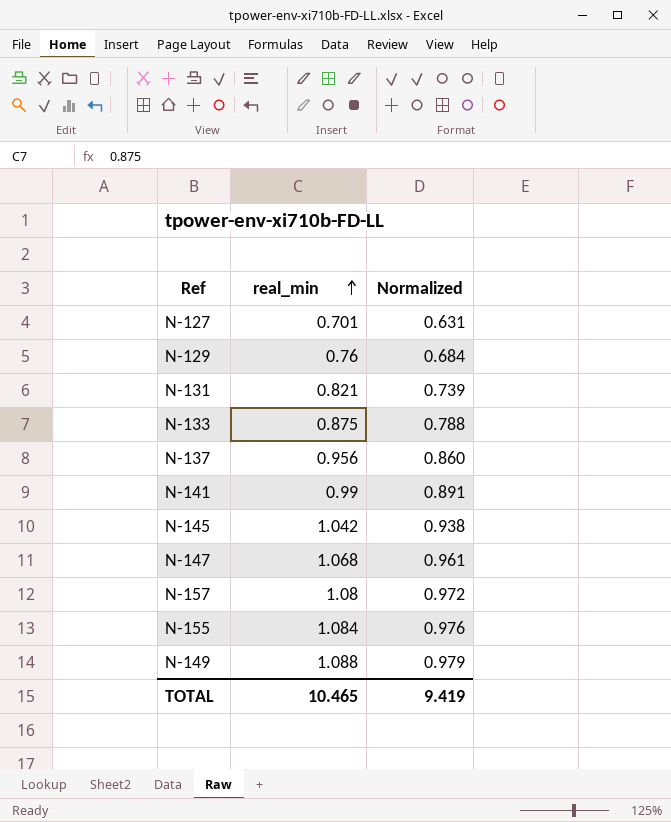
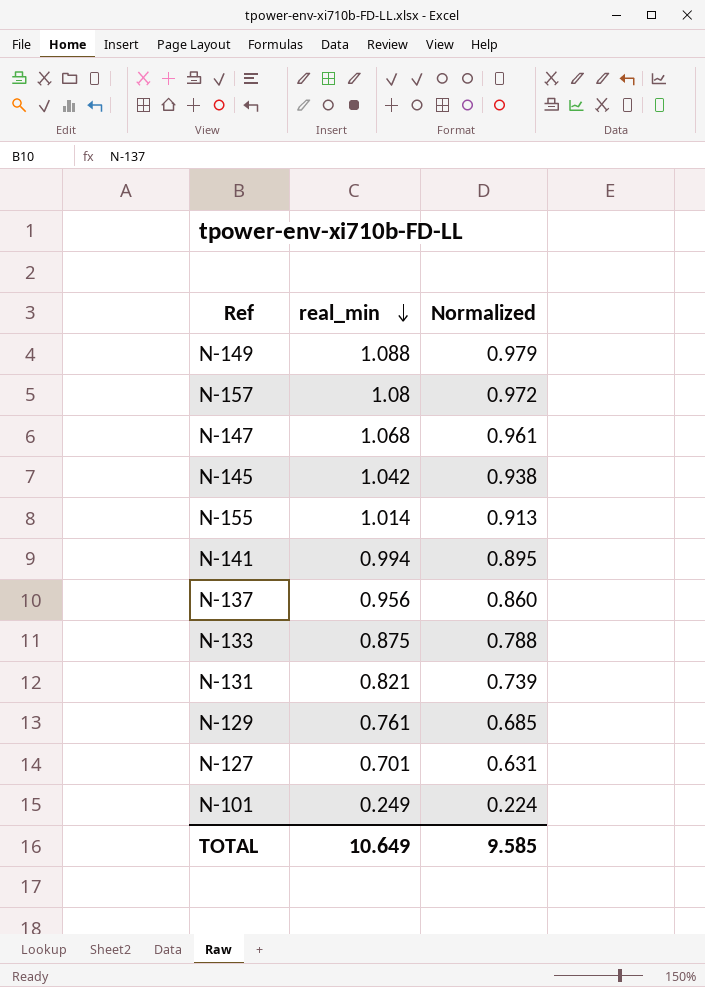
row order: real_min ascending -> real_min descending
N-155 | real_min: 1.084 -> 1.014
N-155 | Normalized: 0.976 -> 0.913
N-141 | real_min: 0.99 -> 0.994
N-141 | Normalized: 0.891 -> 0.895
N-129 | real_min: 0.76 -> 0.761
N-129 | Normalized: 0.684 -> 0.685
row N-101: none -> 0.249 | 0.224
TOTAL | real_min: 10.465 -> 10.649
TOTAL | Normalized: 9.419 -> 9.585

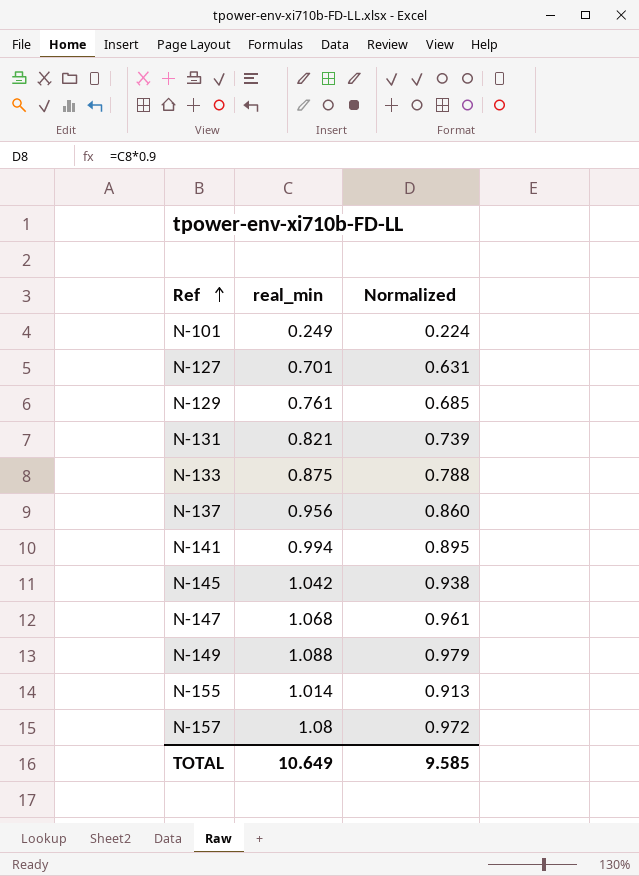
row order: real_min descending -> Ref ascending

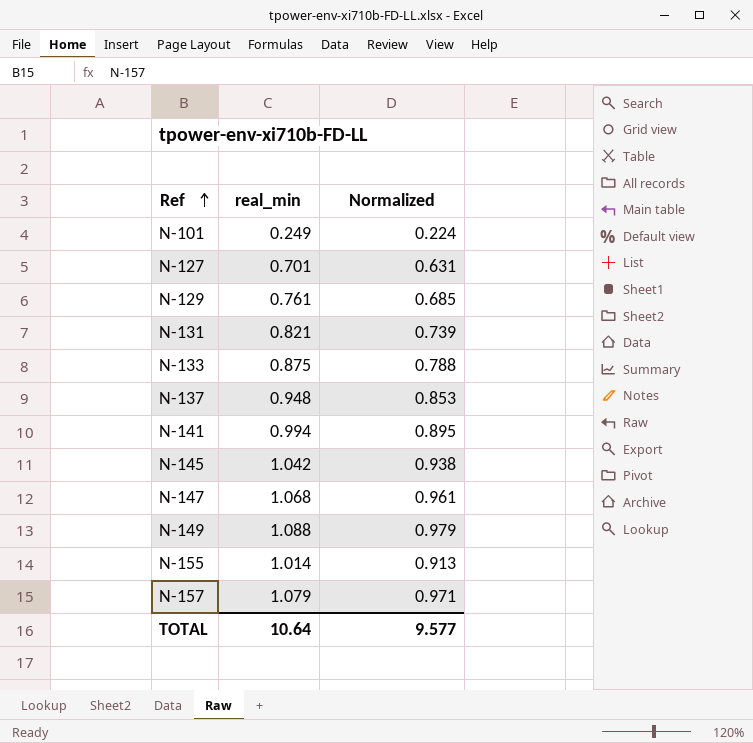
N-137 | real_min: 0.956 -> 0.948
N-137 | Normalized: 0.860 -> 0.853
N-157 | real_min: 1.08 -> 1.079
N-157 | Normalized: 0.972 -> 0.971
TOTAL | real_min: 10.649 -> 10.64
TOTAL | Normalized: 9.585 -> 9.577

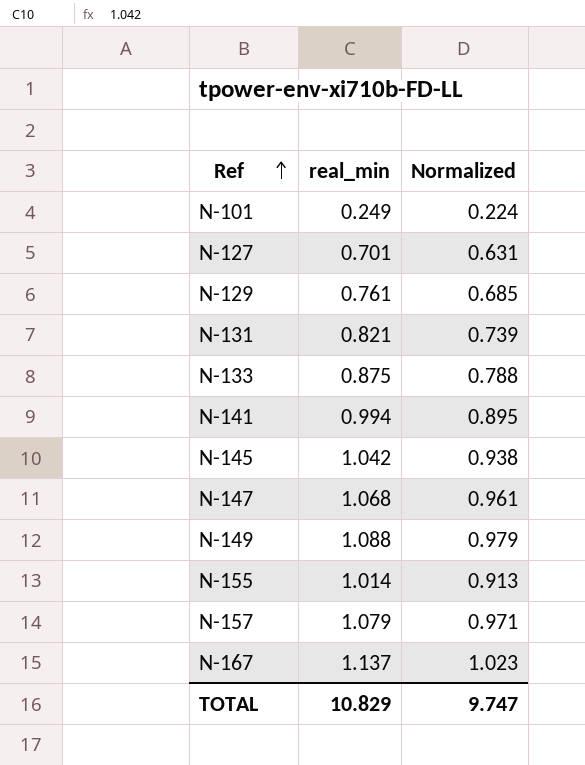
row N-137: 0.948 | 0.853 -> none
row N-167: none -> 1.137 | 1.023
TOTAL | real_min: 10.64 -> 10.829
TOTAL | Normalized: 9.577 -> 9.747

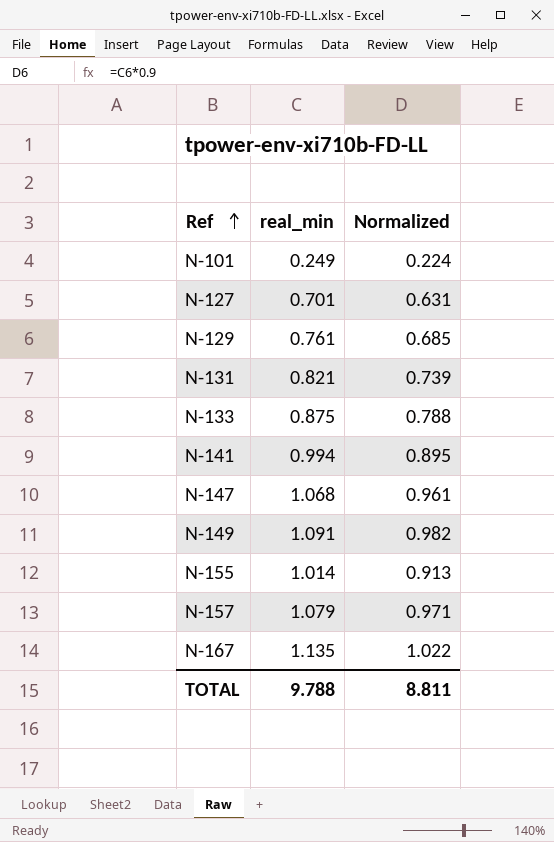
row N-145: 1.042 | 0.938 -> none
N-149 | real_min: 1.088 -> 1.091
N-149 | Normalized: 0.979 -> 0.982
N-167 | real_min: 1.137 -> 1.135
N-167 | Normalized: 1.023 -> 1.022
TOTAL | real_min: 10.829 -> 9.788
TOTAL | Normalized: 9.747 -> 8.811

